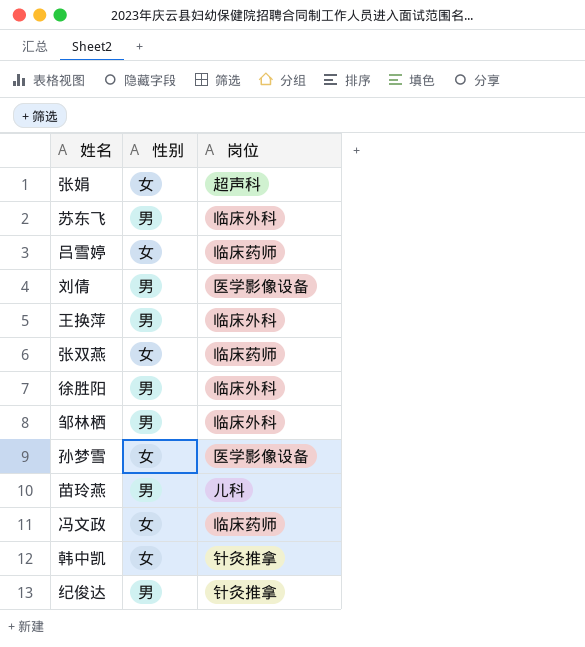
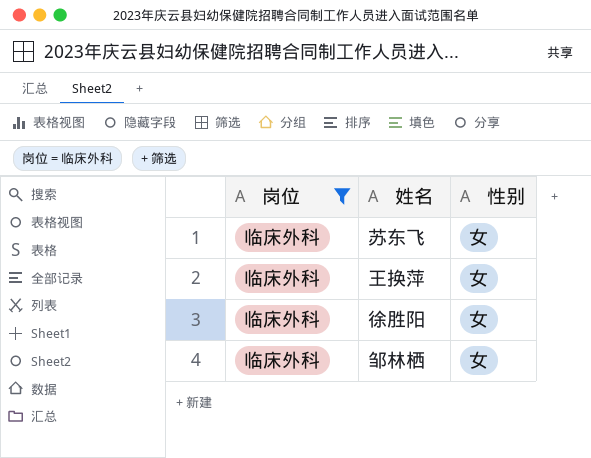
filter: none -> 岗位 = 临床外科
column 岗位 | position: 3 -> 1
苏东飞 | 性别: 男 -> 女
王换萍 | 性别: 男 -> 女
徐胜阳 | 性别: 男 -> 女
邹林栖 | 性别: 男 -> 女

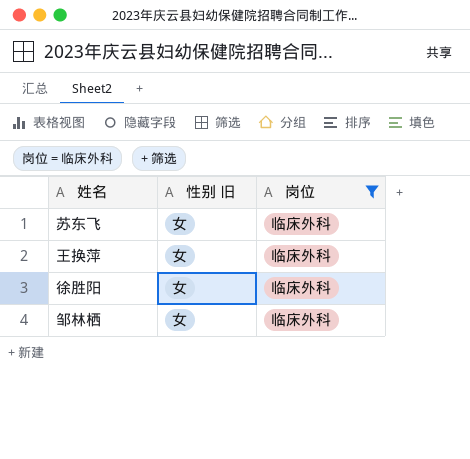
column name: 性别 -> 性别 旧
column 岗位 | position: 1 -> 3

